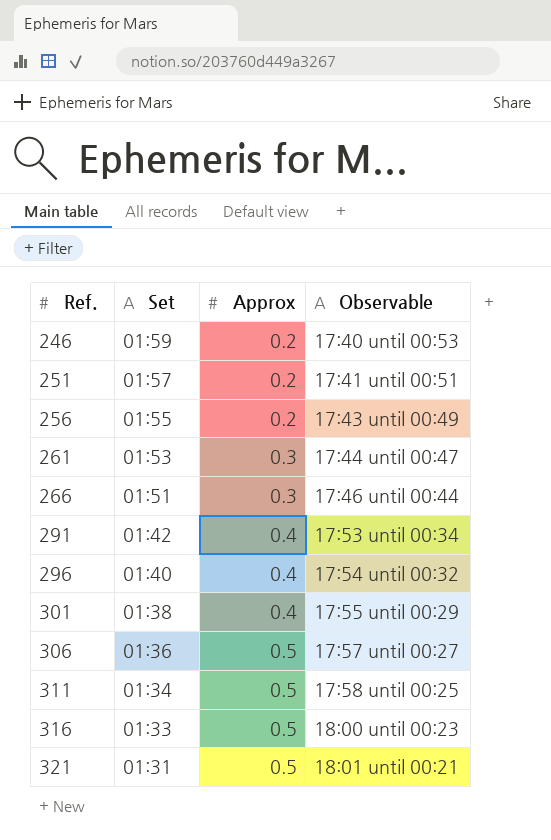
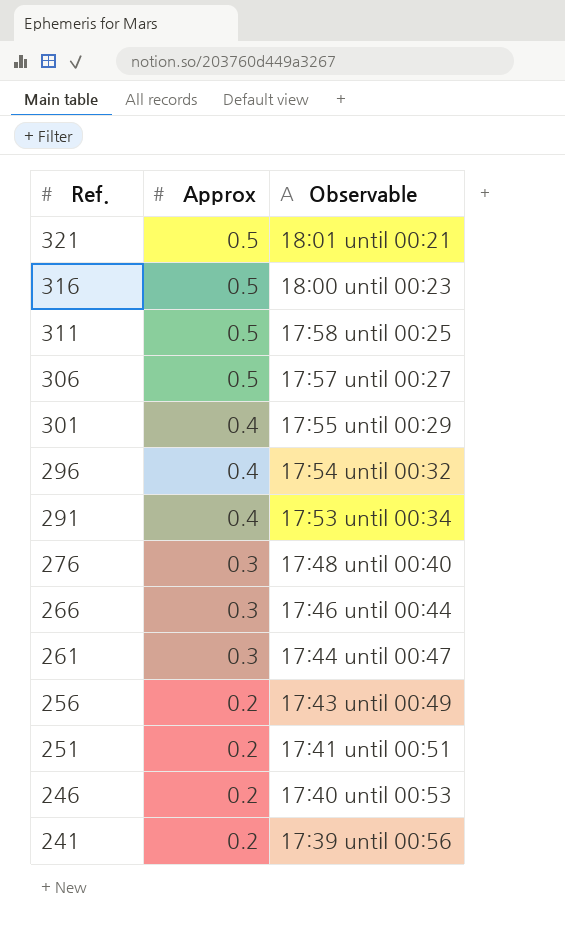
row order: Ref. ascending -> Ref. descending
column Set | position: 2 -> none
row 276: none -> 0.3 | 17:48 until 00:40
row 241: none -> 0.2 | 17:39 until 00:56

